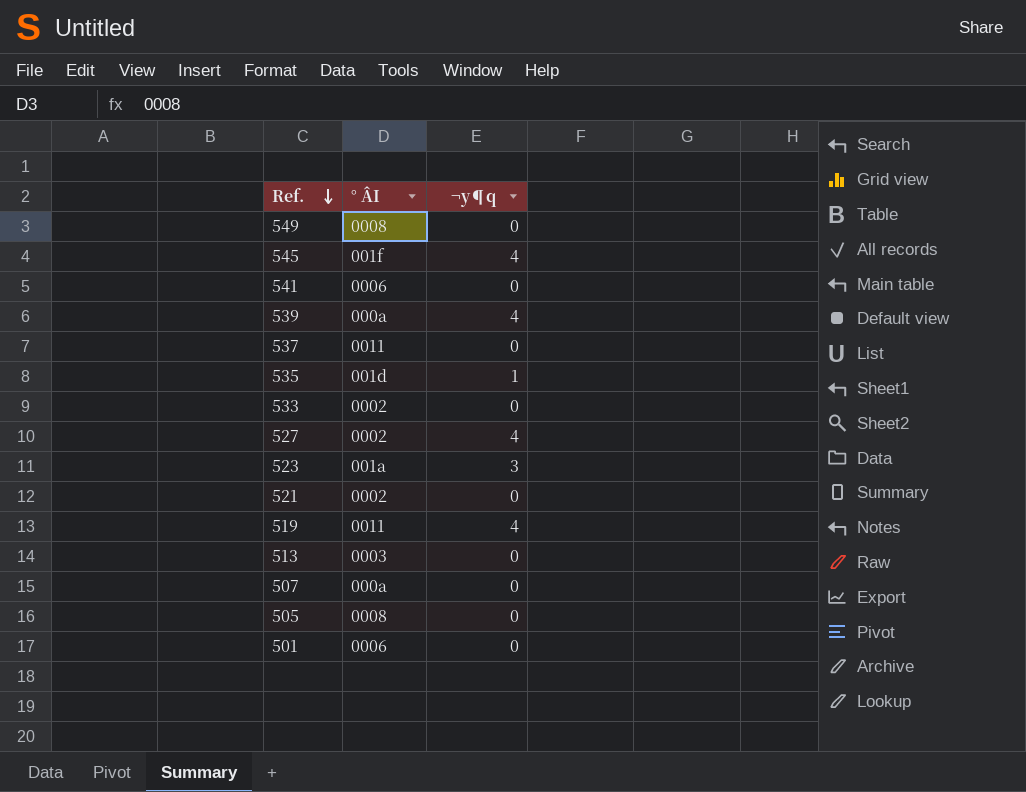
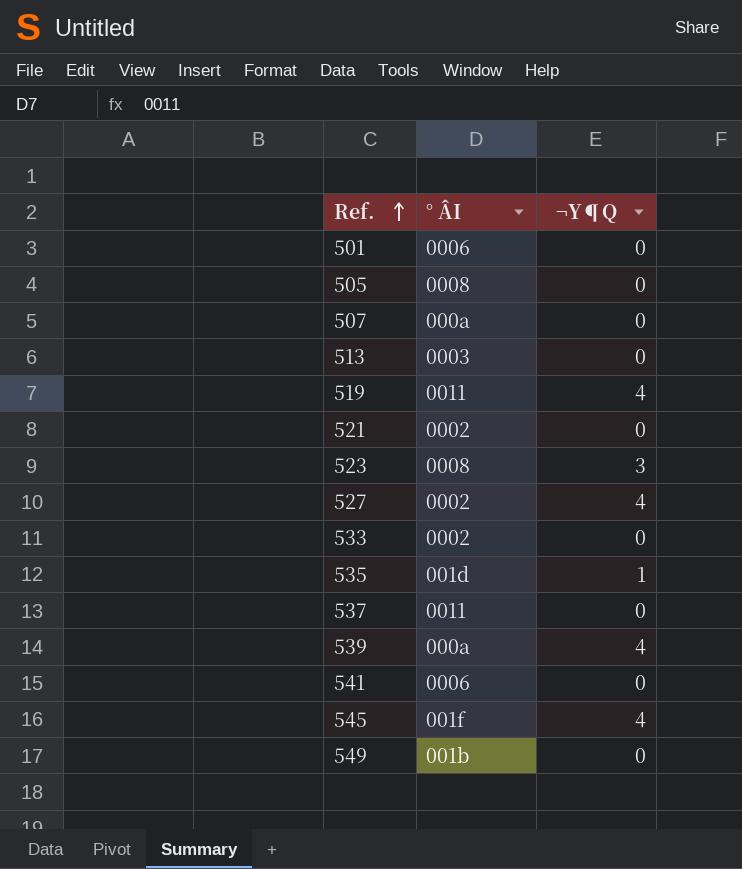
row order: Ref. descending -> Ref. ascending
column name: ¬y¶q -> ¬Y¶Q
523 | ° ÂI: 001a -> 0008
549 | ° ÂI: 0008 -> 001b

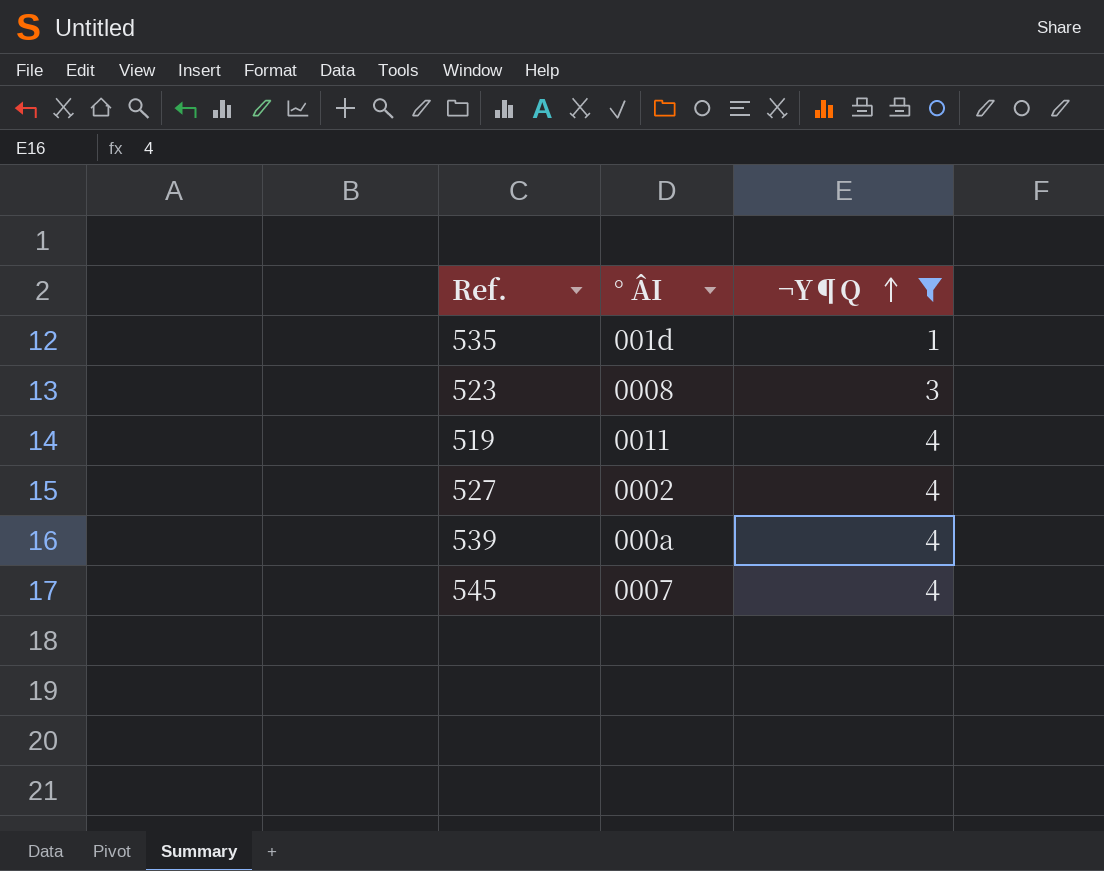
filter: none -> ¬Y¶Q != 0
row order: Ref. ascending -> ¬Y¶Q ascending
545 | ° ÂI: 001f -> 0007

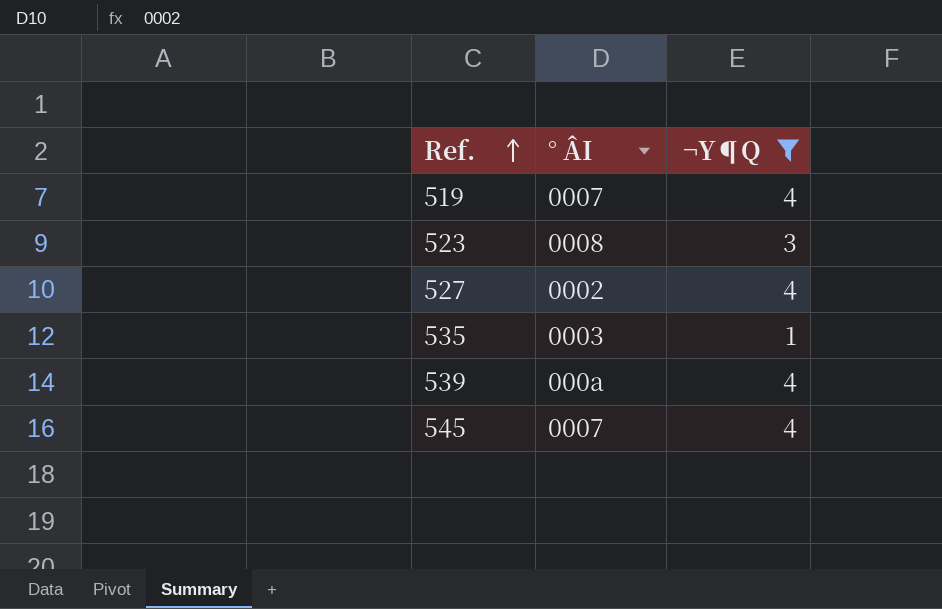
row order: ¬Y¶Q ascending -> Ref. ascending
519 | ° ÂI: 0011 -> 0007
535 | ° ÂI: 001d -> 0003

